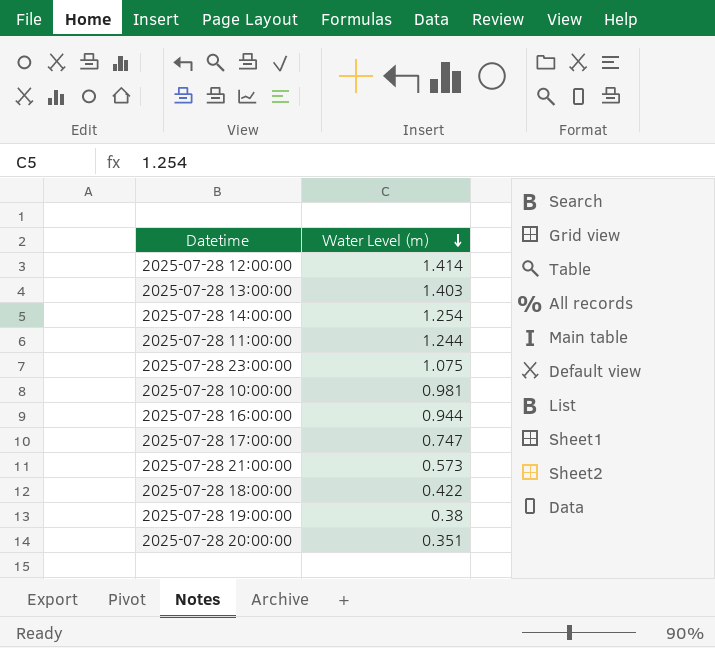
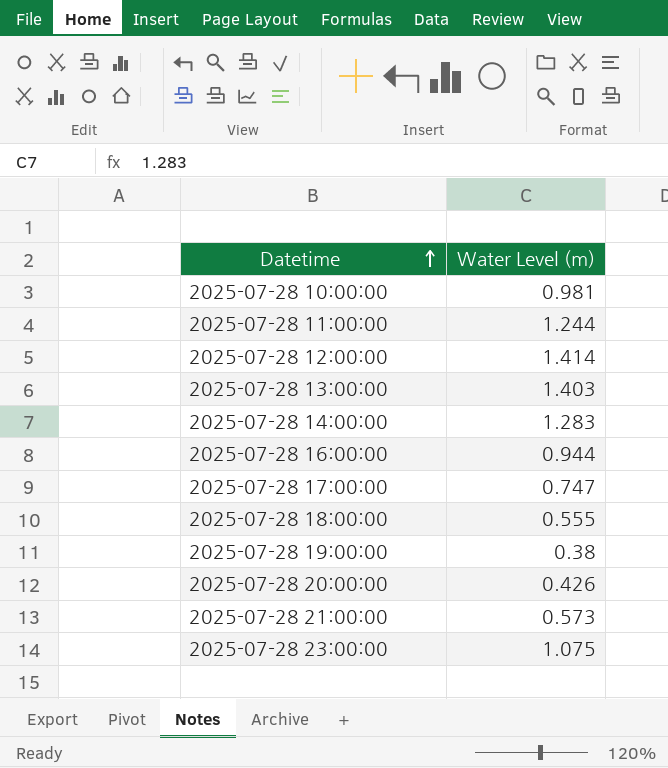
row order: Water Level (m) descending -> Datetime ascending
2025-07-28 14:00:00 | Water Level (m): 1.254 -> 1.283
2025-07-28 18:00:00 | Water Level (m): 0.422 -> 0.555
2025-07-28 20:00:00 | Water Level (m): 0.351 -> 0.426

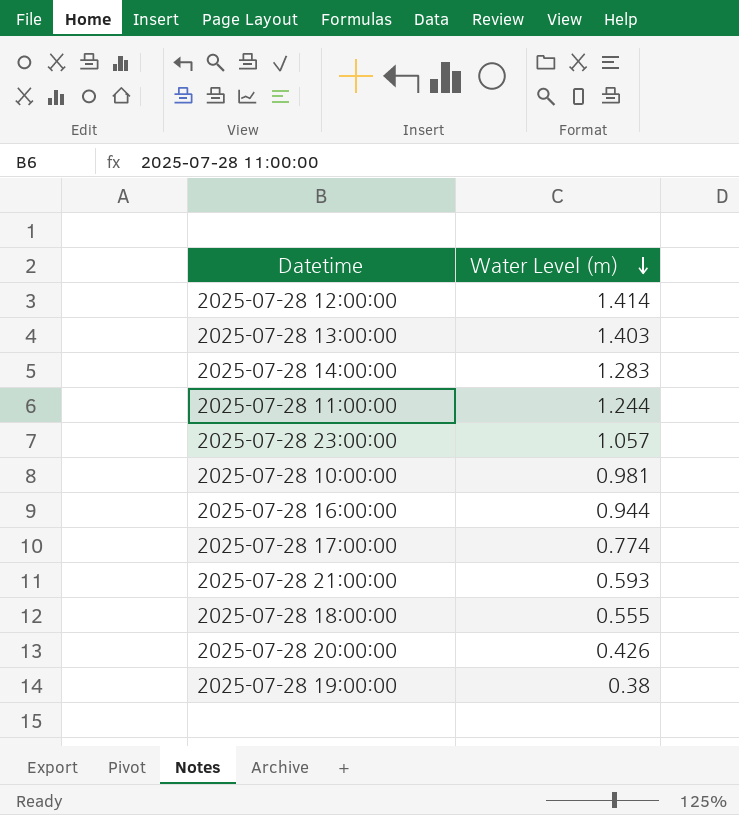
row order: Datetime ascending -> Water Level (m) descending
2025-07-28 23:00:00 | Water Level (m): 1.075 -> 1.057
2025-07-28 17:00:00 | Water Level (m): 0.747 -> 0.774
2025-07-28 21:00:00 | Water Level (m): 0.573 -> 0.593

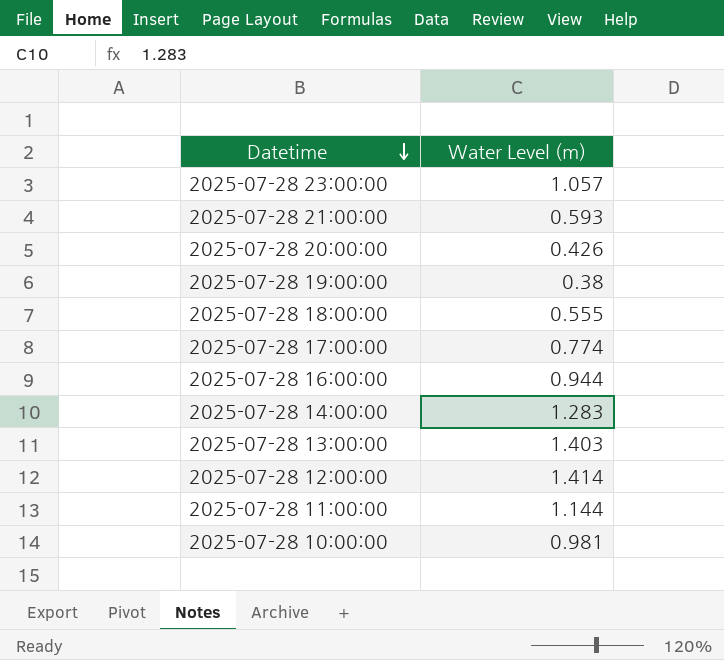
row order: Water Level (m) descending -> Datetime descending
2025-07-28 11:00:00 | Water Level (m): 1.244 -> 1.144

